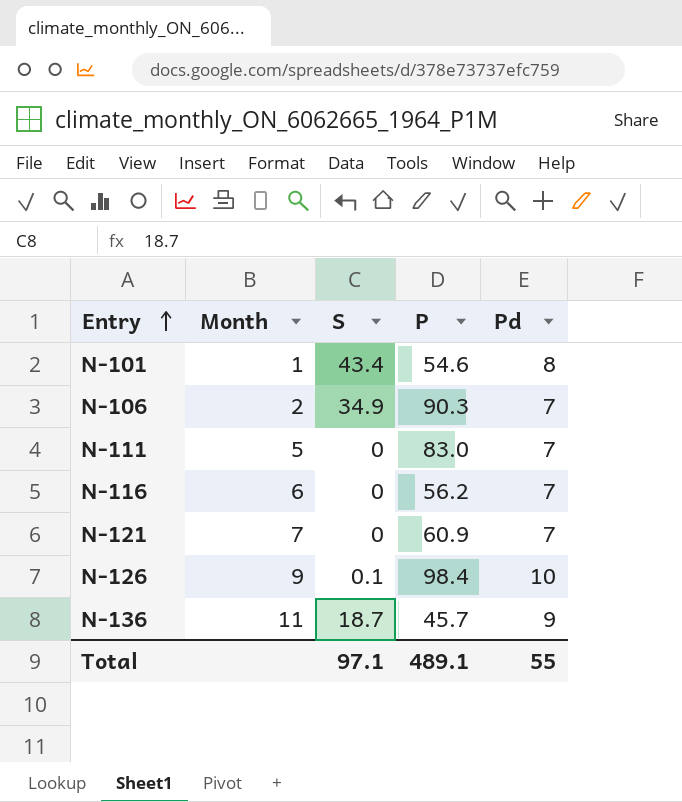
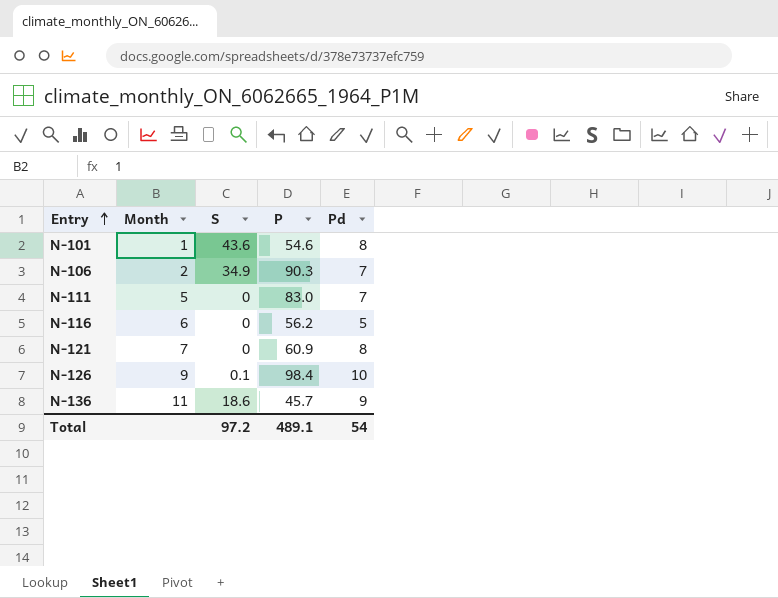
N-101 | S: 43.4 -> 43.6
N-116 | Pd: 7 -> 5
N-121 | Pd: 7 -> 8
N-136 | S: 18.7 -> 18.6
Total | S: 97.1 -> 97.2
Total | Pd: 55 -> 54

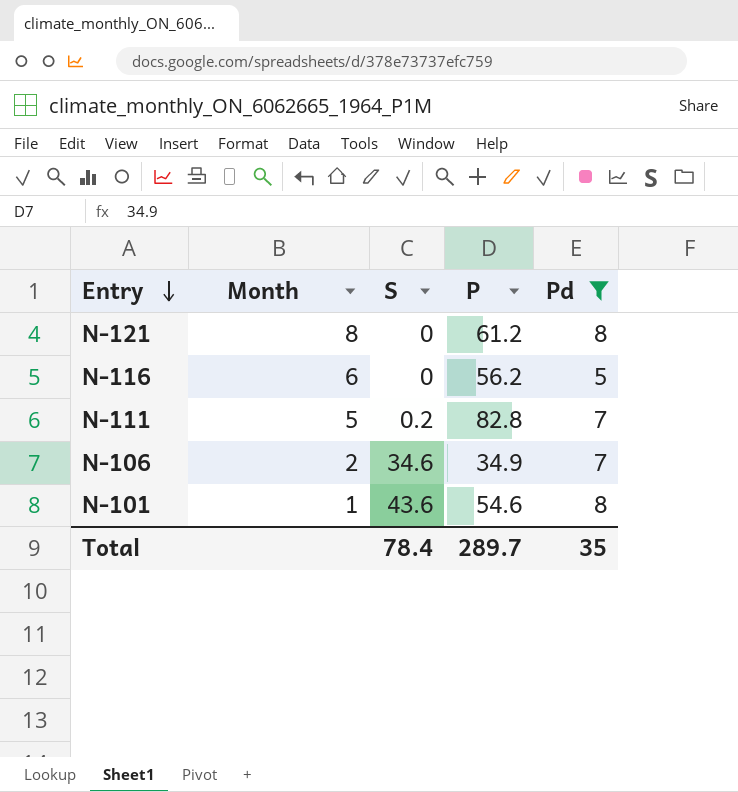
filter: none -> Pd <= 8
row order: Entry ascending -> Entry descending
N-121 | Month: 7 -> 8
N-121 | P: 60.9 -> 61.2
N-111 | S: 0 -> 0.2
N-111 | P: 83.0 -> 82.8
N-106 | S: 34.9 -> 34.6
N-106 | P: 90.3 -> 34.9
Total | S: 97.2 -> 78.4
Total | P: 489.1 -> 289.7
Total | Pd: 54 -> 35

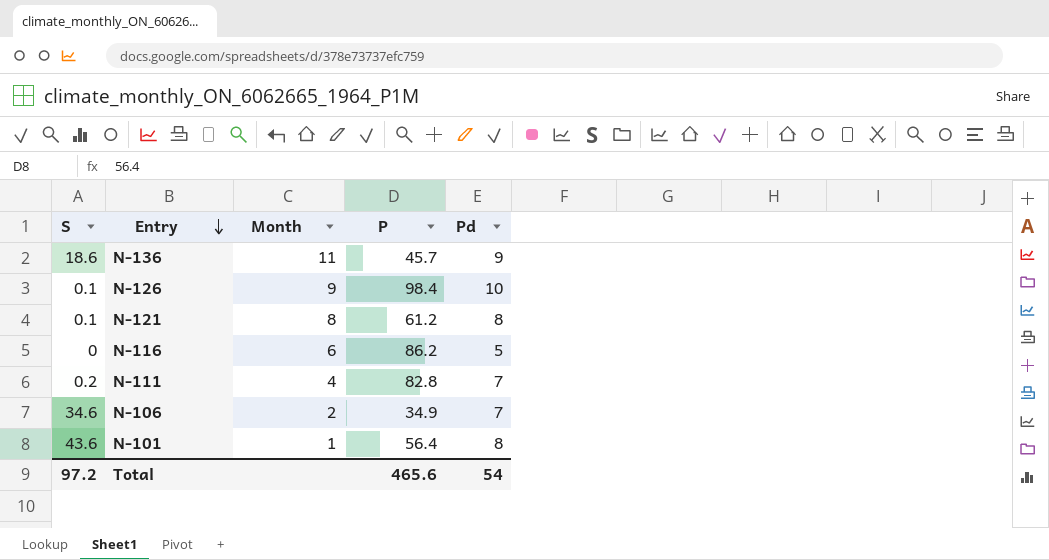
filter: Pd <= 8 -> none
column S | position: 3 -> 1
N-121 | S: 0 -> 0.1
N-116 | P: 56.2 -> 86.2
N-111 | Month: 5 -> 4
N-101 | P: 54.6 -> 56.4
Total | S: 78.4 -> 97.2
Total | P: 289.7 -> 465.6
Total | Pd: 35 -> 54

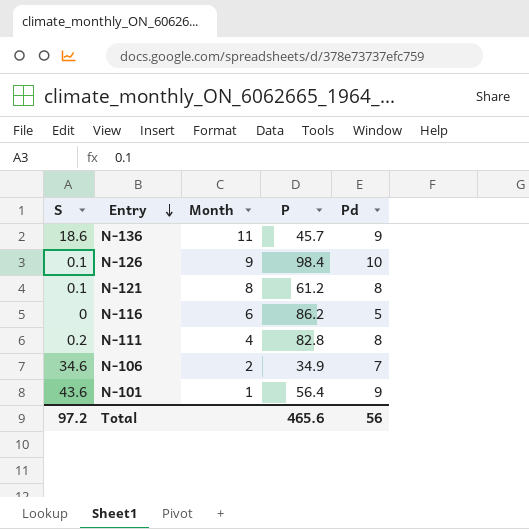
N-111 | Pd: 7 -> 8
N-101 | Pd: 8 -> 9
Total | Pd: 54 -> 56

